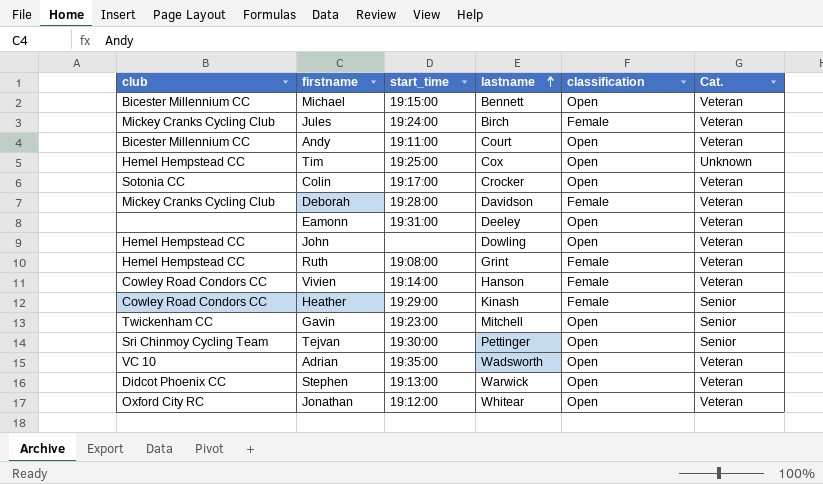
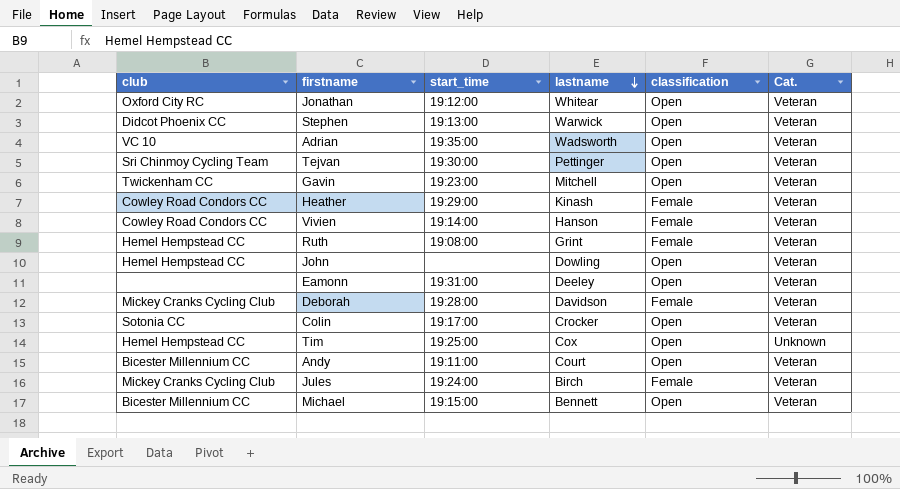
row order: lastname ascending -> lastname descending
Tejvan | Cat.: Senior -> Veteran
Gavin | Cat.: Senior -> Veteran
Heather | Cat.: Senior -> Veteran

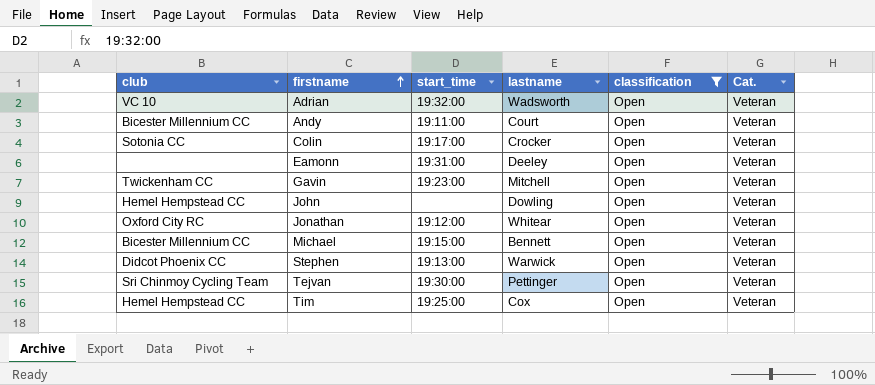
filter: none -> classification = Open
row order: lastname descending -> firstname ascending
Adrian | start_time: 19:35:00 -> 19:32:00
Tim | Cat.: Unknown -> Veteran

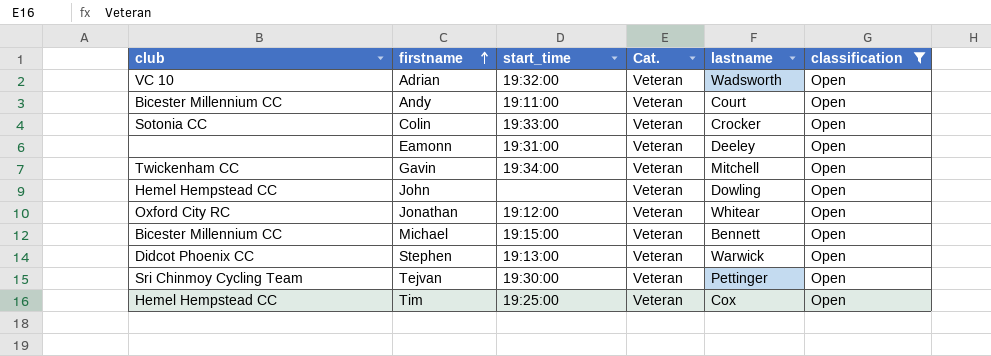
column Cat. | position: 6 -> 4
Colin | start_time: 19:17:00 -> 19:33:00
Gavin | start_time: 19:23:00 -> 19:34:00

